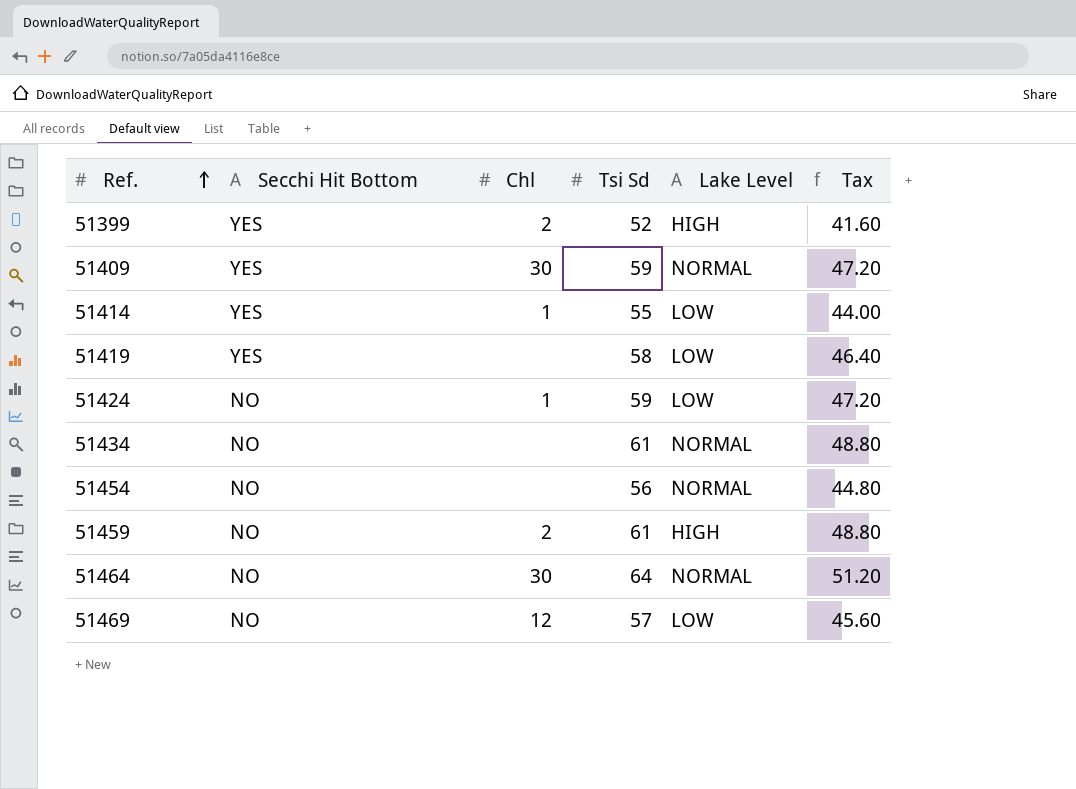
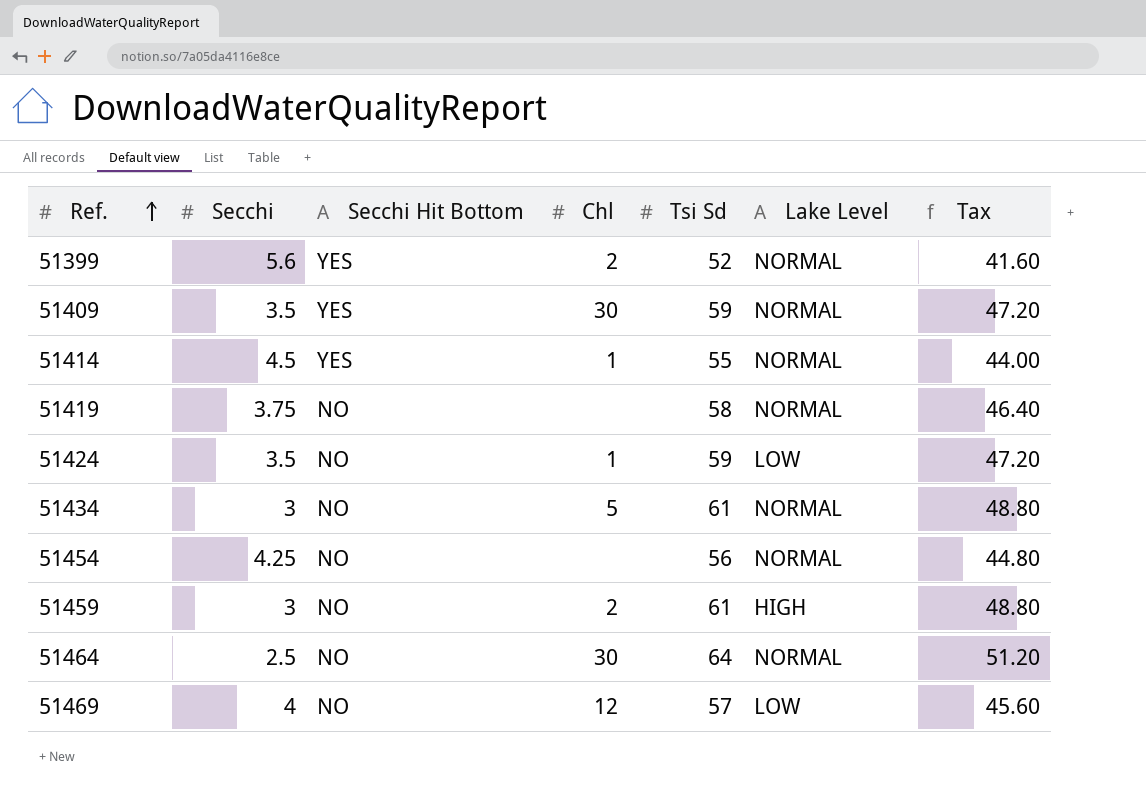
column Secchi | position: none -> 2
51399 | Lake Level: HIGH -> NORMAL
51414 | Lake Level: LOW -> NORMAL
51419 | Secchi Hit Bottom: YES -> NO
51419 | Lake Level: LOW -> NORMAL
51434 | Chl: none -> 5

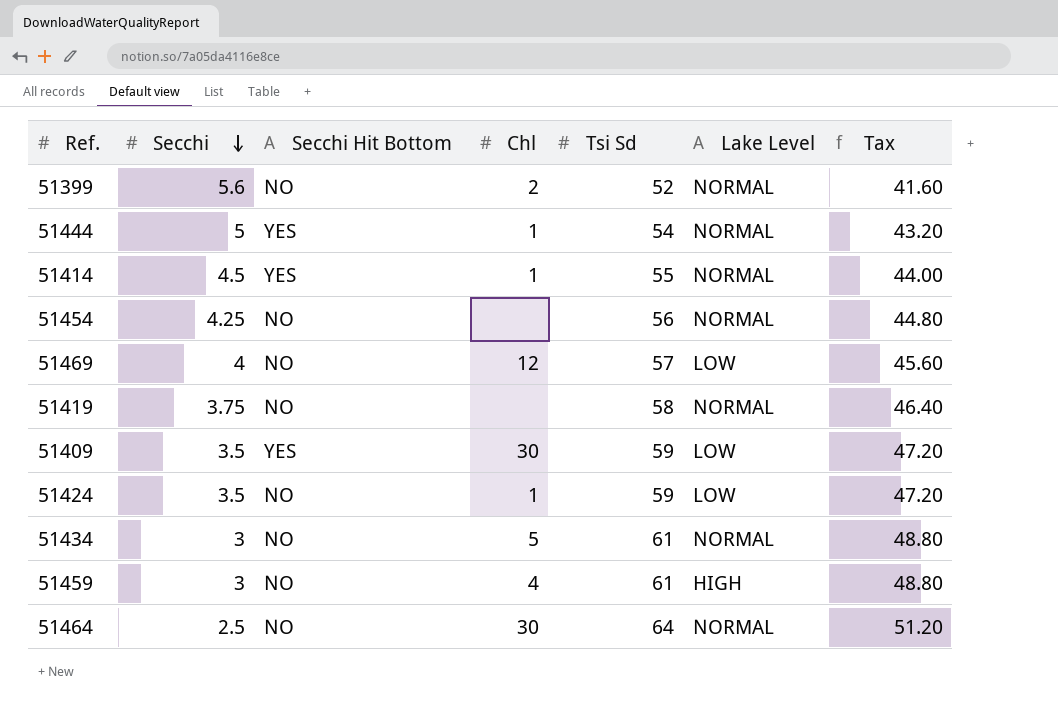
row order: Ref. ascending -> Secchi descending
51399 | Secchi Hit Bottom: YES -> NO
row 51444: none -> 5 | YES | 1 | 54 | NORMAL | 43.20
51409 | Lake Level: NORMAL -> LOW
51459 | Chl: 2 -> 4

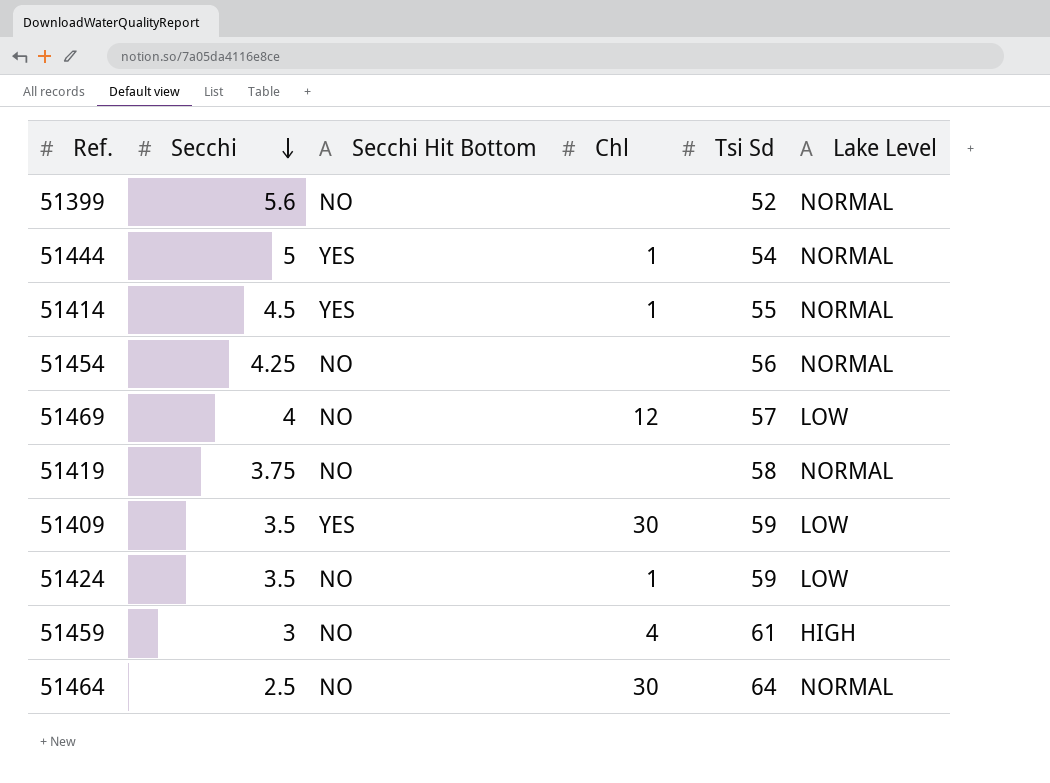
column Tax | formula: [Tsi Sd] * 0.8 -> none
row 51434: 3 | NO | 5 | 61 | NORMAL | 48.80 -> none
51399 | Chl: 2 -> none

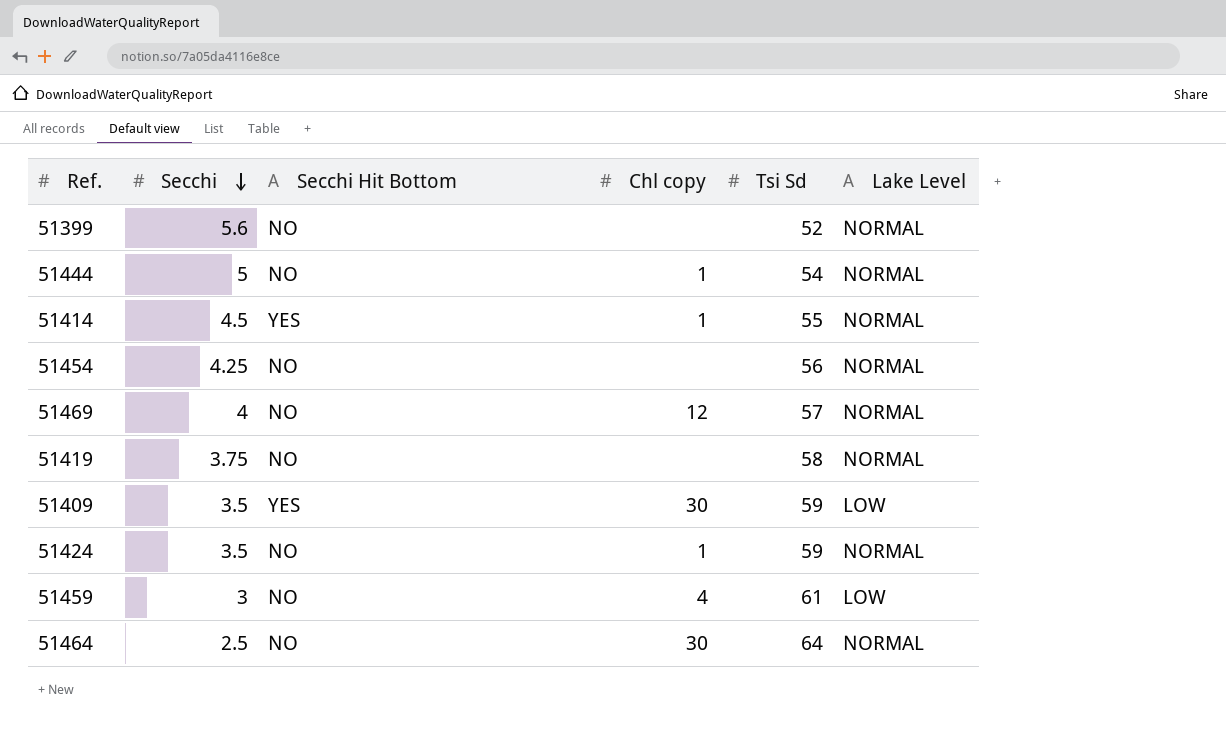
column name: Chl -> Chl copy
51444 | Secchi Hit Bottom: YES -> NO
51469 | Lake Level: LOW -> NORMAL
51424 | Lake Level: LOW -> NORMAL
51459 | Lake Level: HIGH -> LOW

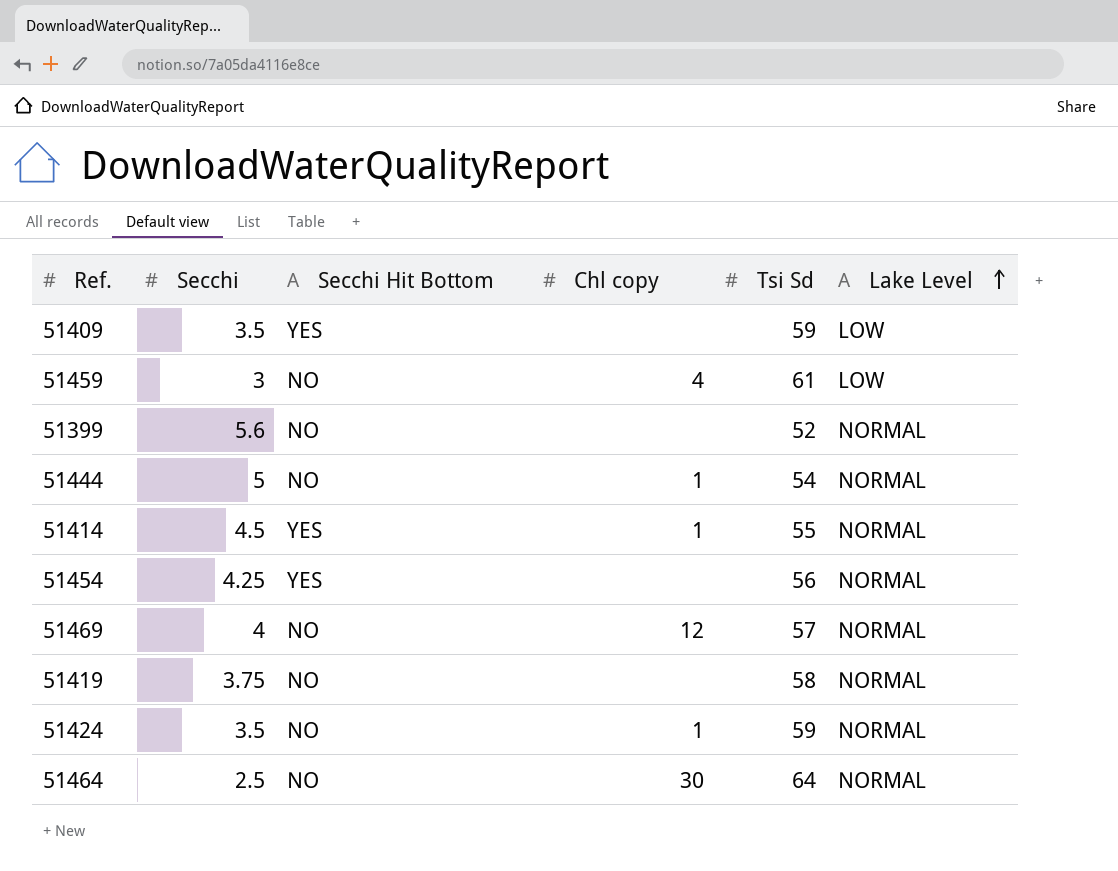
row order: Secchi descending -> Lake Level ascending
51409 | Chl copy: 30 -> none
51454 | Secchi Hit Bottom: NO -> YES

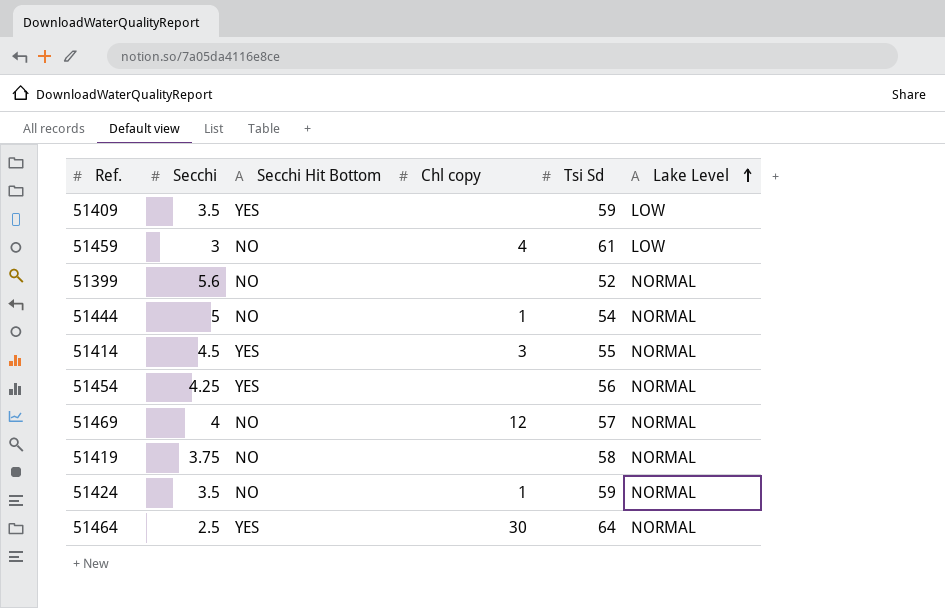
51414 | Chl copy: 1 -> 3
51464 | Secchi Hit Bottom: NO -> YES

